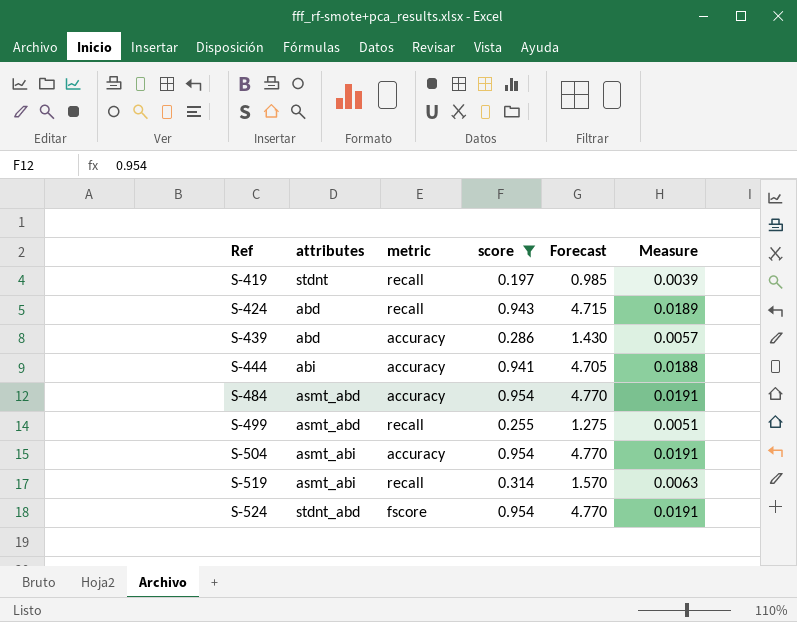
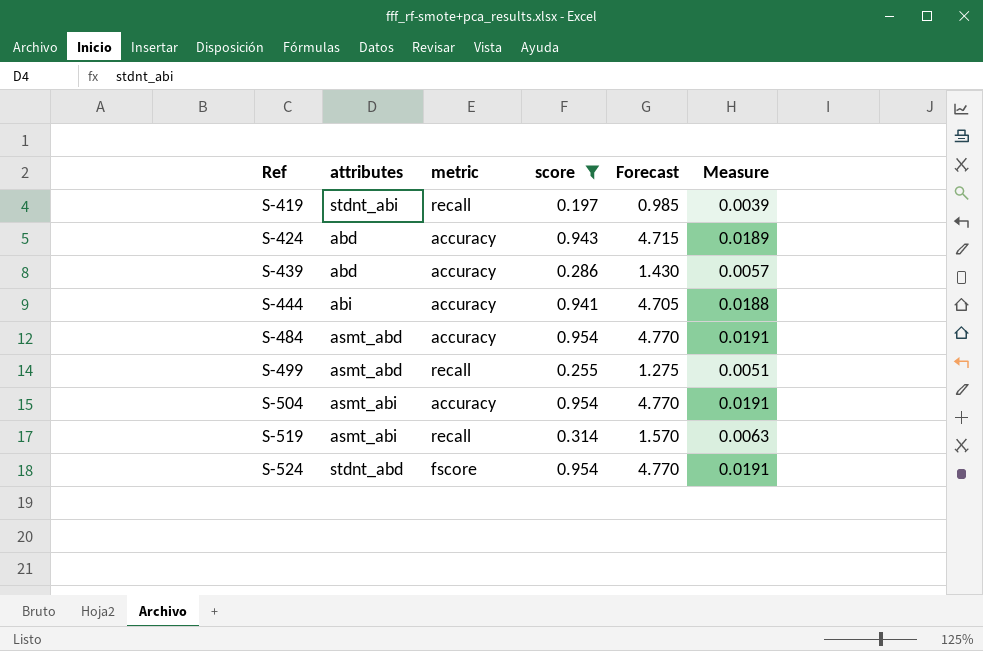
S-419 | attributes: stdnt -> stdnt_abi
S-424 | metric: recall -> accuracy

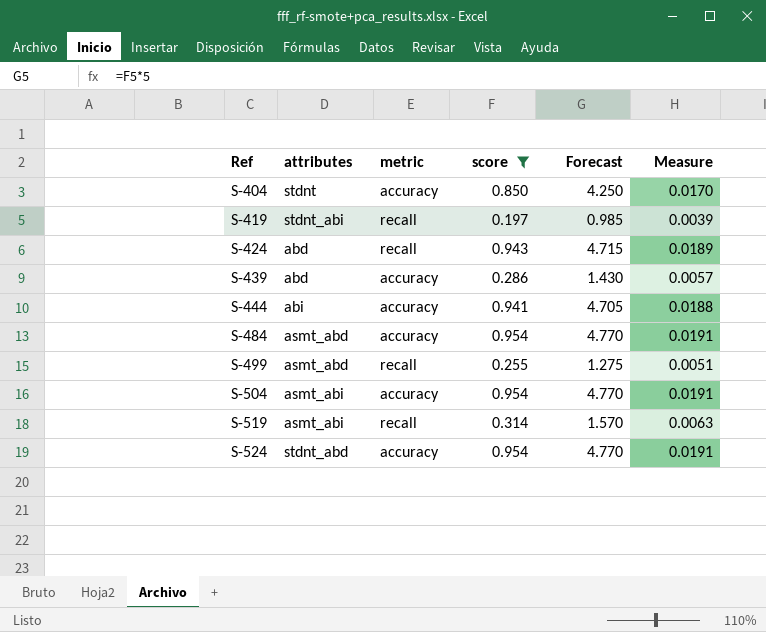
row S-404: none -> stdnt | accuracy | 0.850 | 4.250 | 0.0170
S-424 | metric: accuracy -> recall
S-524 | metric: fscore -> accuracy

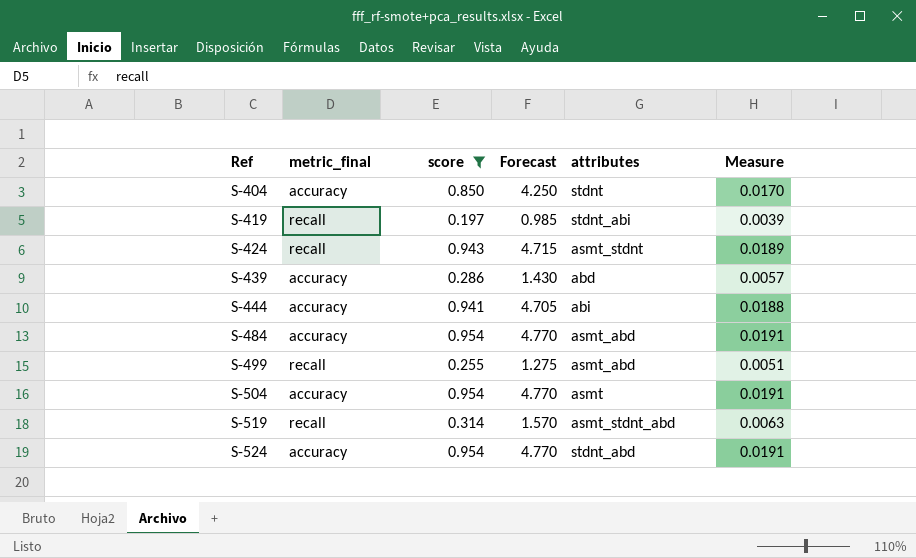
column name: metric -> metric_final
column attributes | position: 2 -> 5
S-424 | attributes: abd -> asmt_stdnt
S-504 | attributes: asmt_abi -> asmt
S-519 | attributes: asmt_abi -> asmt_stdnt_abd

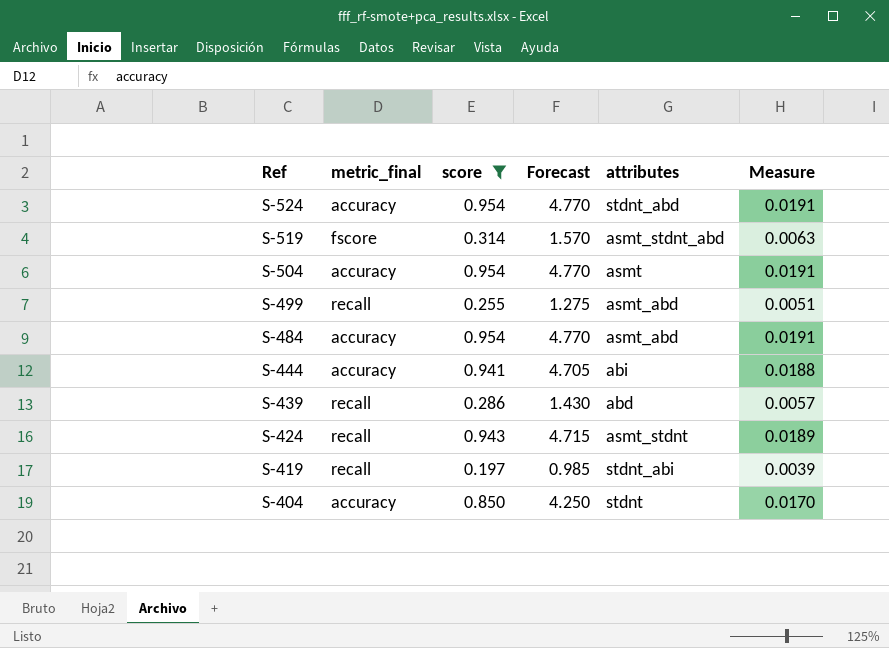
row order: Ref ascending -> Ref descending
S-519 | metric_final: recall -> fscore
S-439 | metric_final: accuracy -> recall

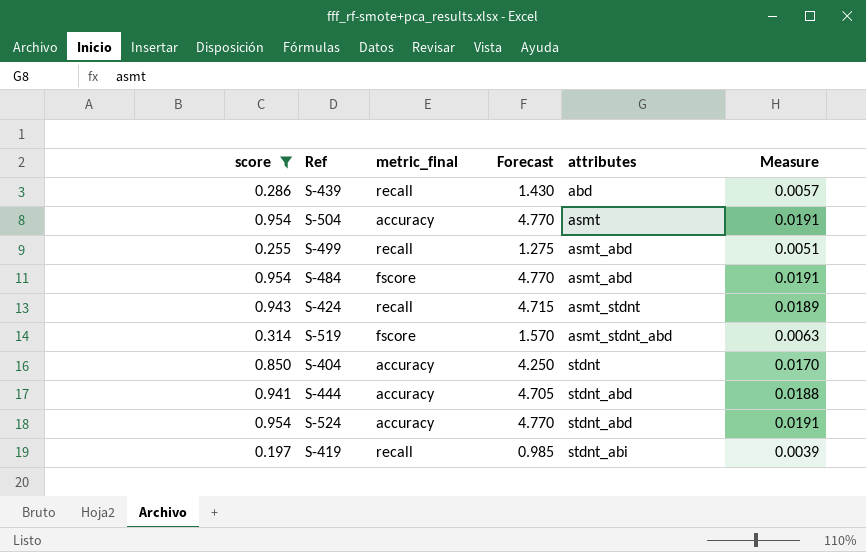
row order: Ref descending -> attributes ascending
column score | position: 3 -> 1
S-484 | metric_final: accuracy -> fscore
S-444 | attributes: abi -> stdnt_abd

